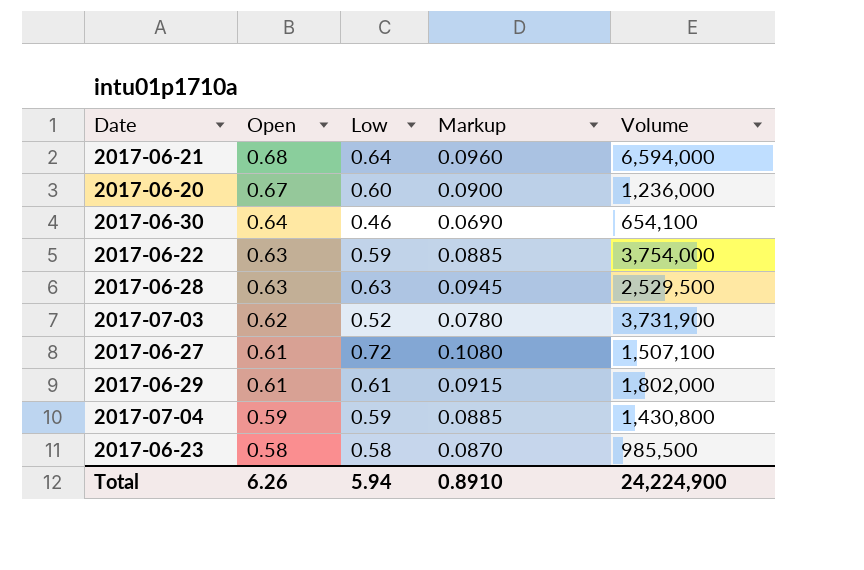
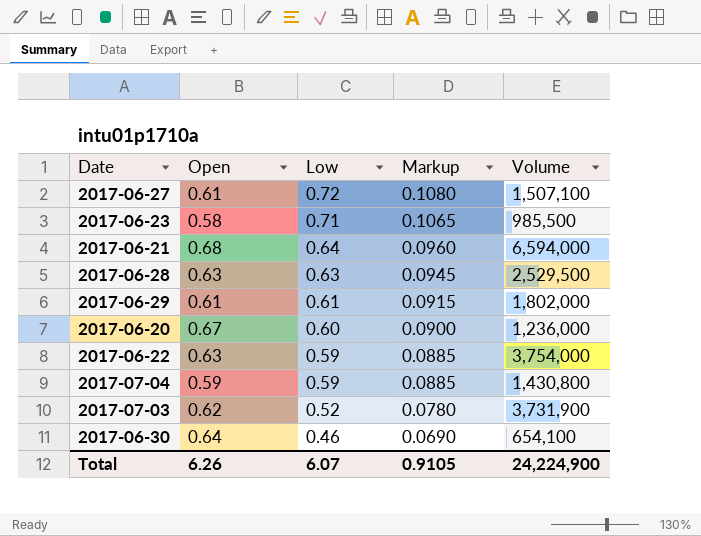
row order: Open descending -> Low descending
2017-06-23 | Low: 0.58 -> 0.71
2017-06-23 | Markup: 0.0870 -> 0.1065
Total | Low: 5.94 -> 6.07
Total | Markup: 0.8910 -> 0.9105

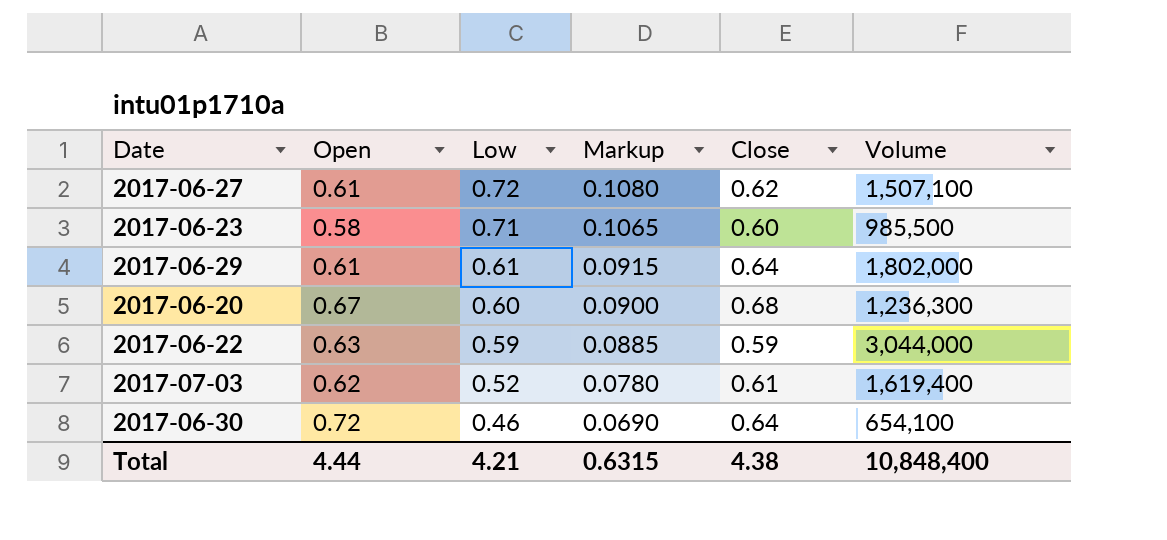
column Close | position: none -> 5
row 2017-06-21: 0.68 | 0.64 | 0.0960 | 6,594,000 -> none
row 2017-06-28: 0.63 | 0.63 | 0.0945 | 2,529,500 -> none
row 2017-07-04: 0.59 | 0.59 | 0.0885 | 1,430,800 -> none
2017-06-20 | Volume: 1,236,000 -> 1,236,300
2017-06-22 | Volume: 3,754,000 -> 3,044,000
2017-07-03 | Volume: 3,731,900 -> 1,619,400
2017-06-30 | Open: 0.64 -> 0.72
Total | Open: 6.26 -> 4.44
Total | Low: 6.07 -> 4.21
Total | Markup: 0.9105 -> 0.6315
Total | Volume: 24,224,900 -> 10,848,400

